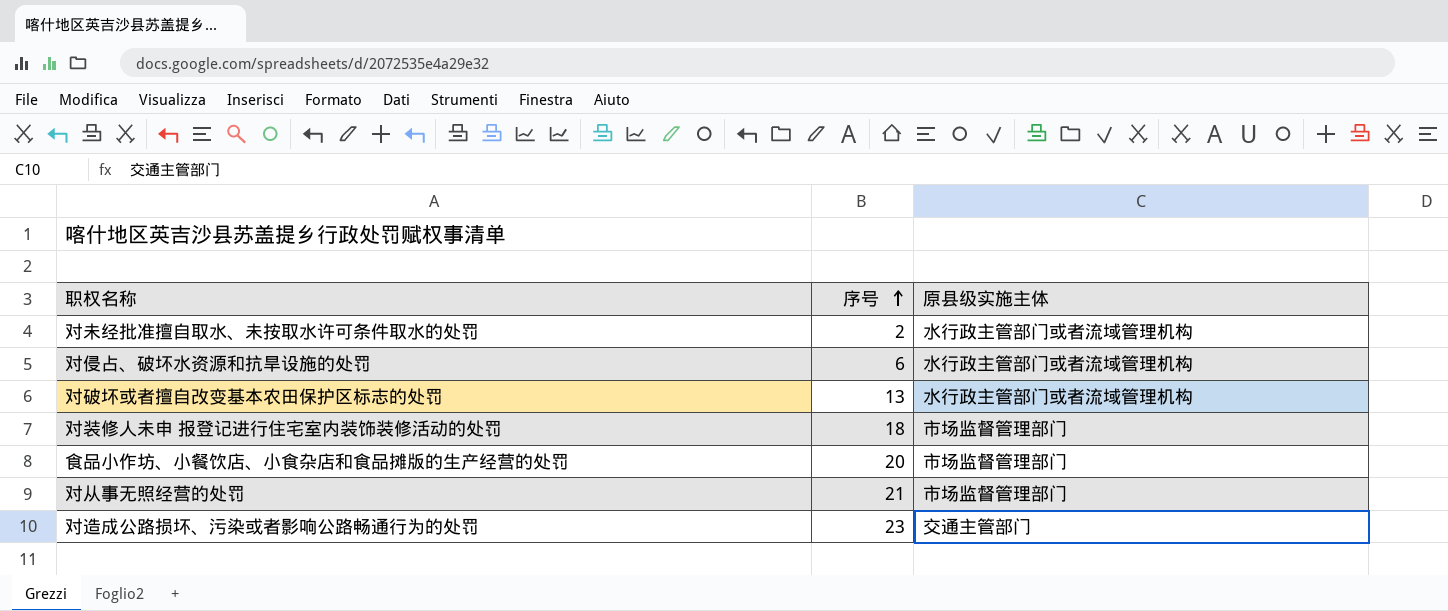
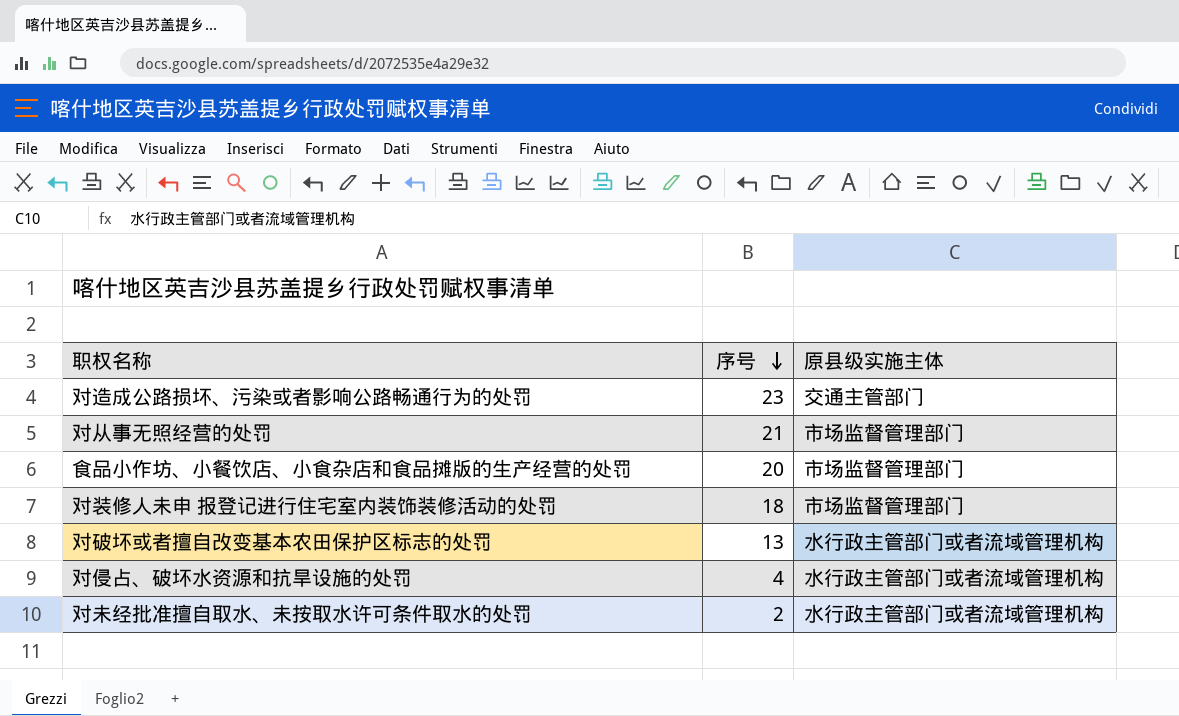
row order: 序号 ascending -> 序号 descending
对侵占、破坏水资源和抗旱设施的处罚 | 序号: 6 -> 4

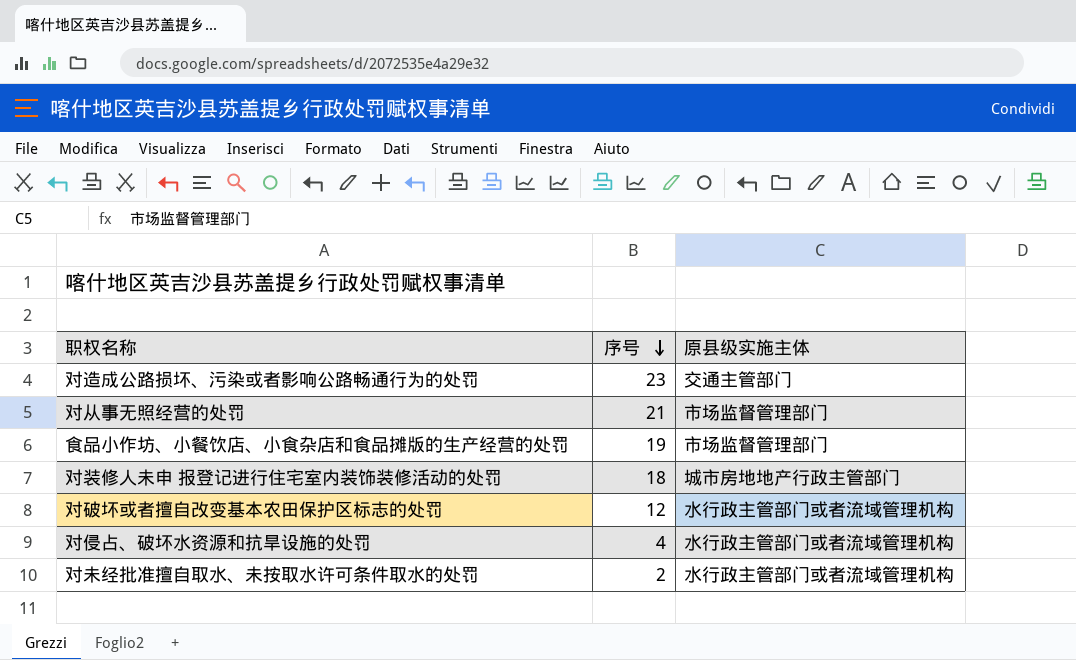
食品小作坊、小餐饮店、小食杂店和食品摊版的生产经营的处罚 | 序号: 20 -> 19
对装修人未申 报登记进行住宅室内装饰装修活动的处罚 | 原县级实施主体: 市场监督管理部门 -> 城市房地地产行政主管部门
对破坏或者擅自改变基本农田保护区标志的处罚 | 序号: 13 -> 12

